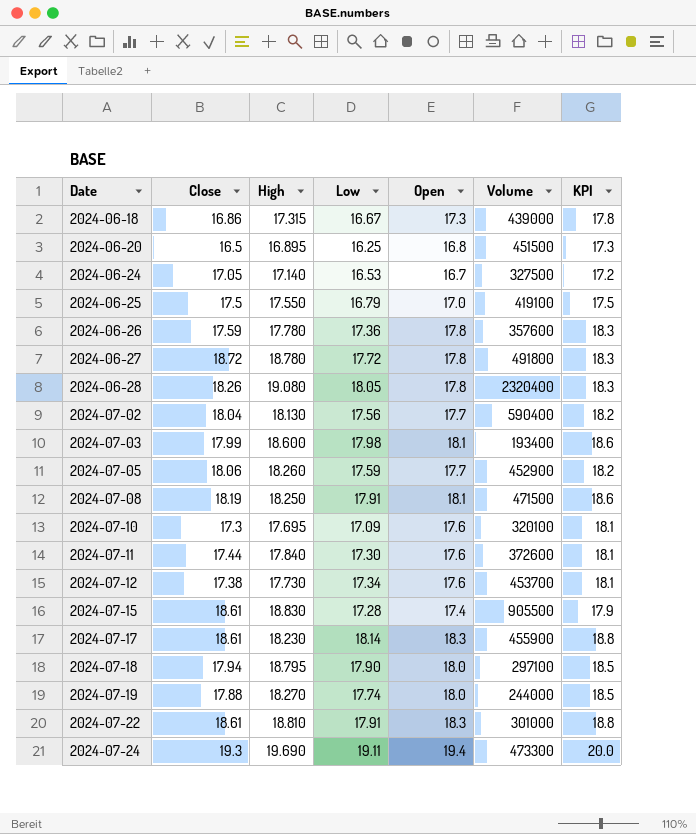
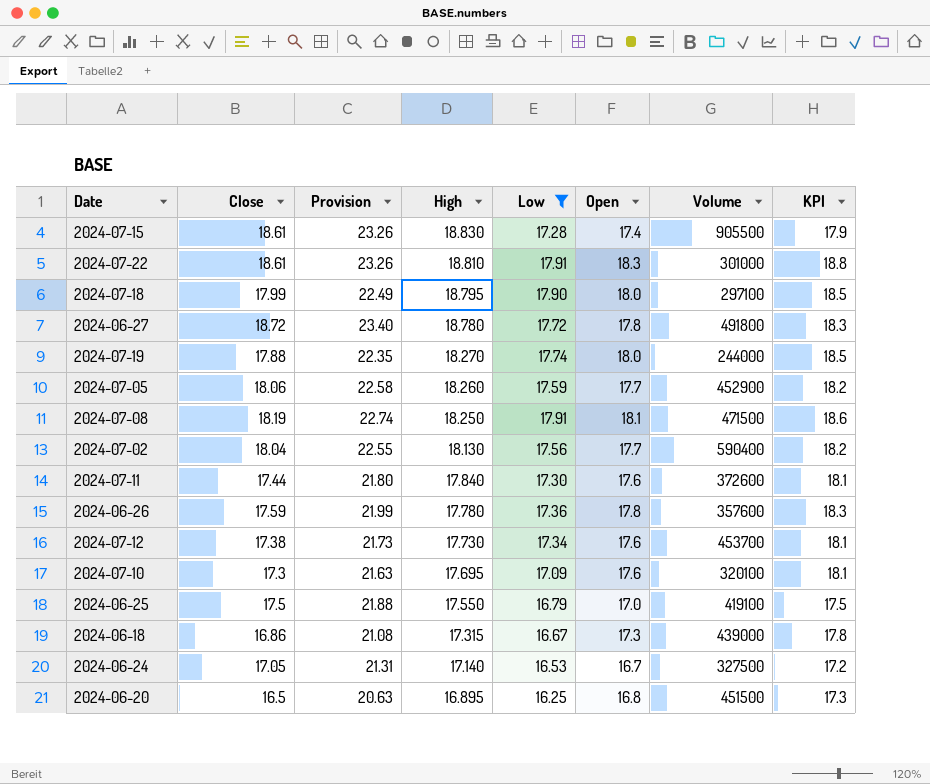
filter: none -> Low <= 17.91
row order: Date ascending -> High descending
column Provision | formula: none -> [Close] * 1.25
2024-07-18 | Close: 17.94 -> 17.99

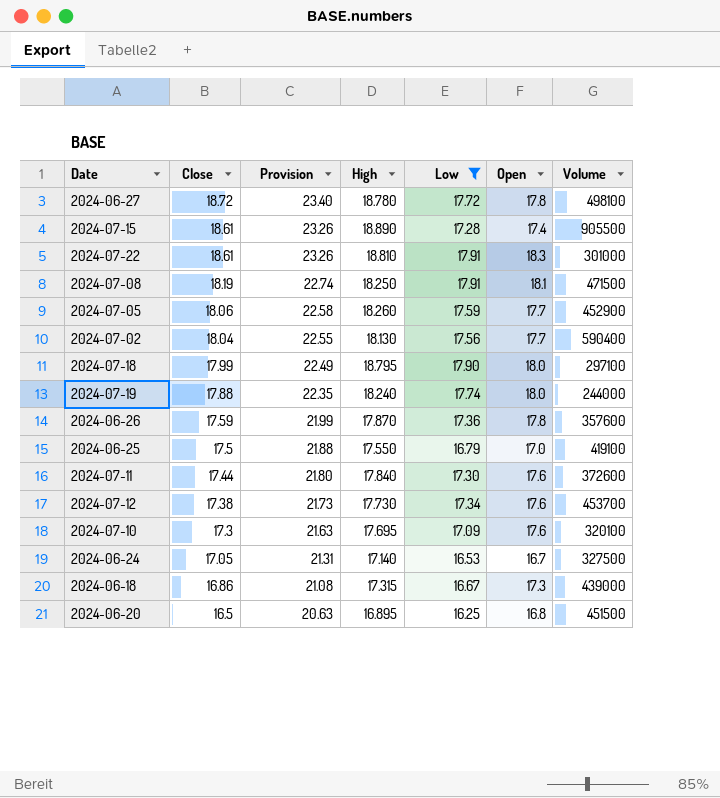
row order: High descending -> Close descending
column KPI | formula: [Open] * 1.03 -> none
2024-06-27 | Volume: 491800 -> 498100
2024-07-15 | High: 18.830 -> 18.890
2024-07-19 | High: 18.270 -> 18.240
2024-06-26 | High: 17.780 -> 17.870

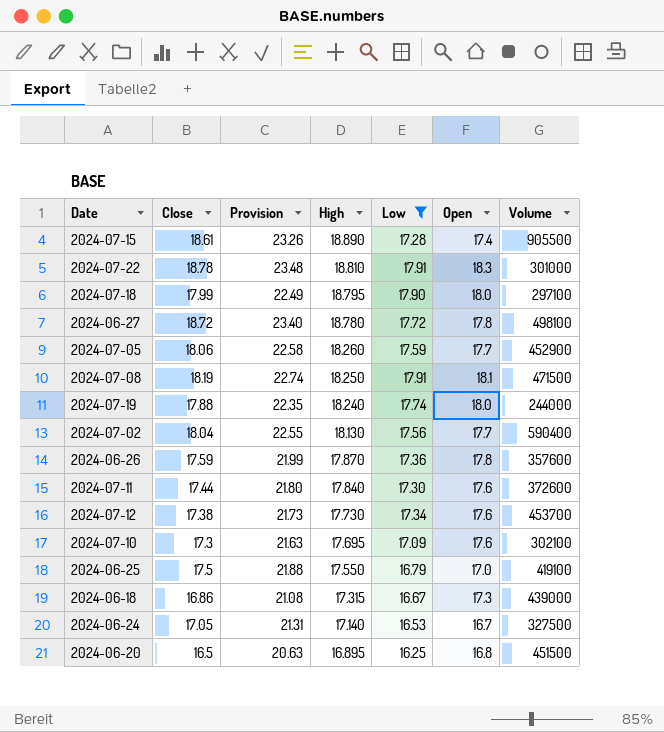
row order: Close descending -> High descending
2024-07-22 | Close: 18.61 -> 18.78
2024-07-22 | Provision: 23.26 -> 23.48
2024-07-10 | Volume: 320100 -> 302100

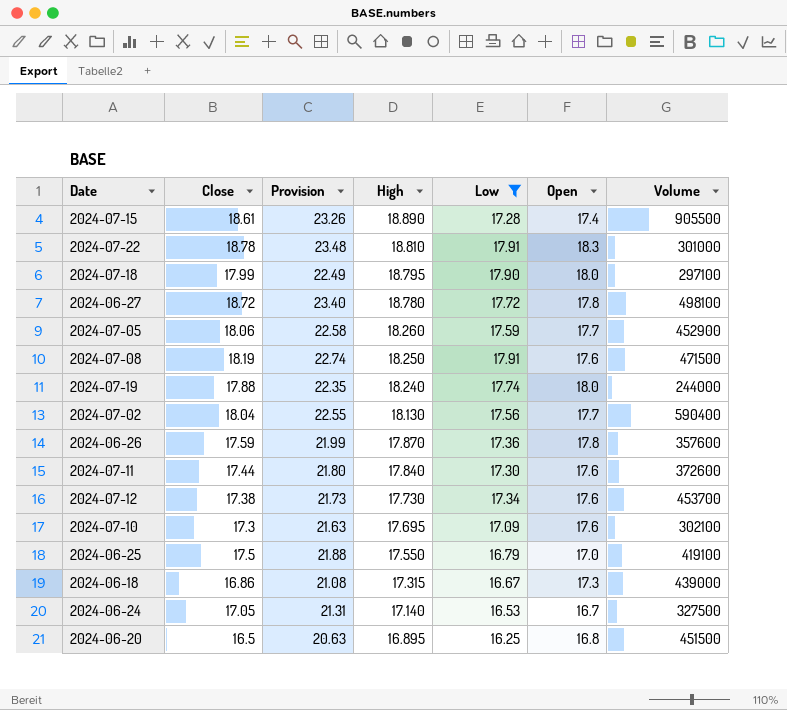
2024-07-08 | Open: 18.1 -> 17.6

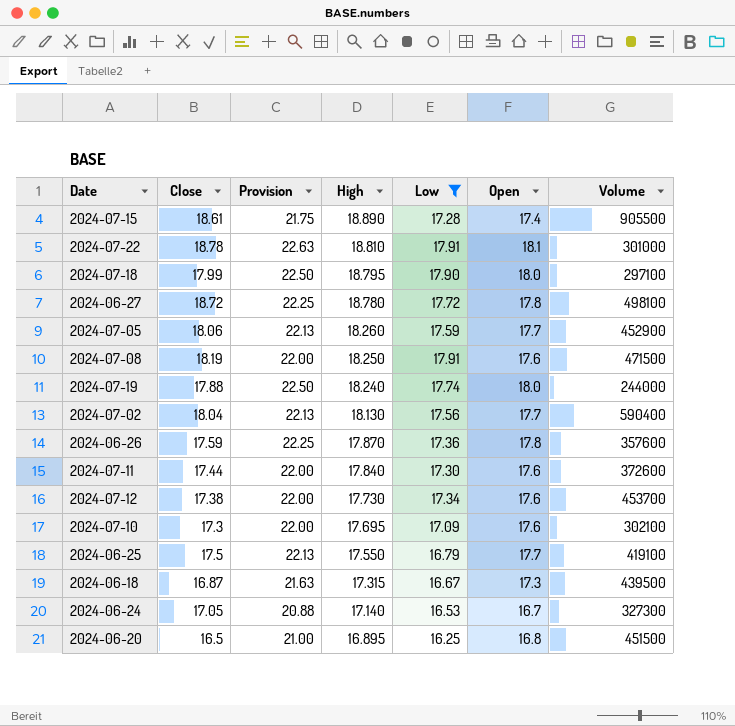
column Provision | formula: [Close] * 1.25 -> [Open] * 1.25
2024-07-22 | Open: 18.3 -> 18.1
2024-06-25 | Open: 17.0 -> 17.7
2024-06-18 | Close: 16.86 -> 16.87
2024-06-18 | Volume: 439000 -> 439500
2024-06-24 | Volume: 327500 -> 327300

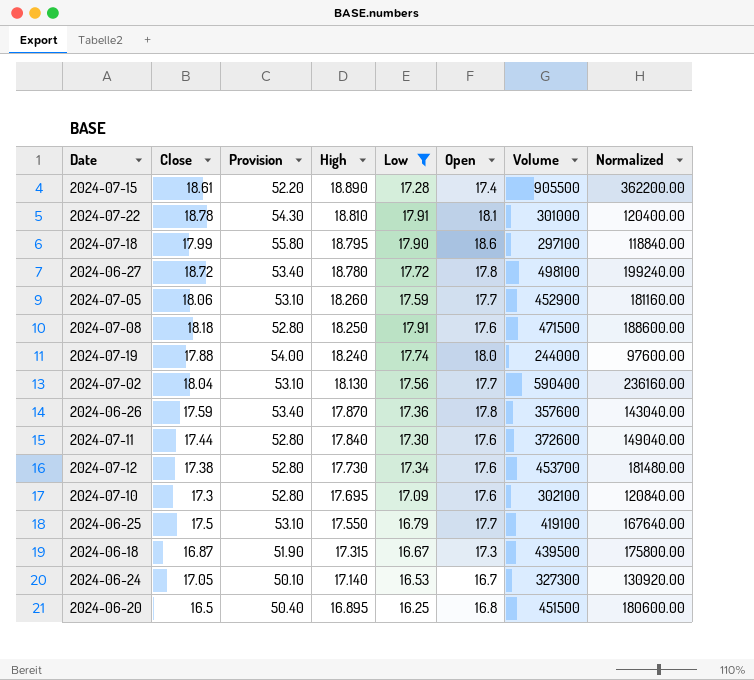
column Provision | formula: [Open] * 1.25 -> [Open] * 3
column Normalized | formula: none -> [Volume] * 0.4
2024-07-18 | Open: 18.0 -> 18.6
2024-07-08 | Close: 18.19 -> 18.18

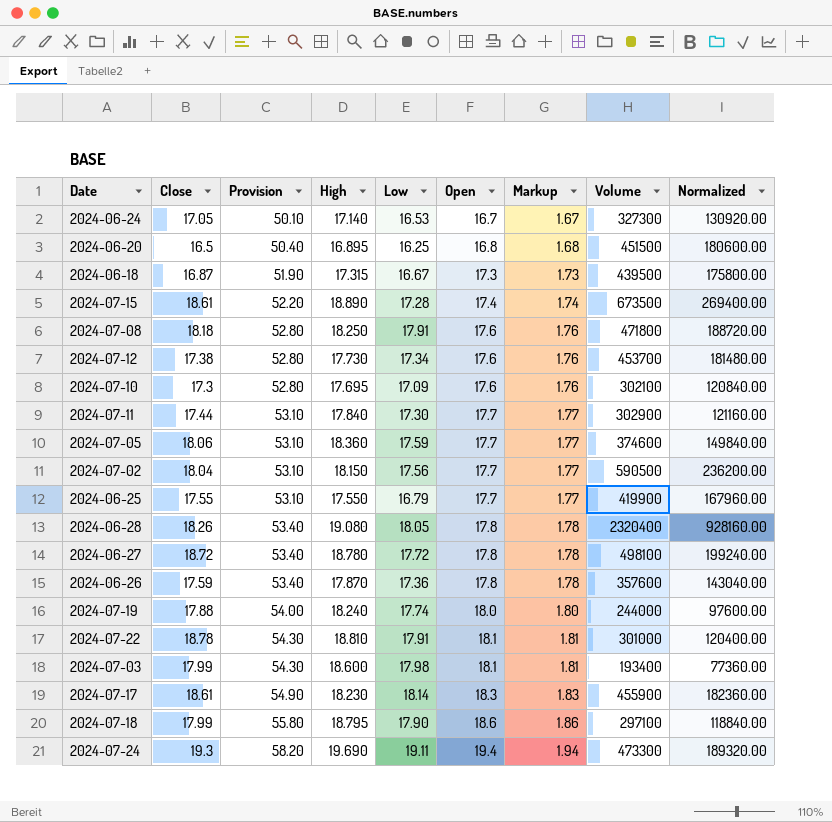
filter: Low <= 17.91 -> none
row order: High descending -> Provision ascending
column Markup | formula: none -> [Open] * 0.1
2024-07-15 | Volume: 905500 -> 673500
2024-07-15 | Normalized: 362200.00 -> 269400.00
2024-07-08 | Volume: 471500 -> 471800
2024-07-08 | Normalized: 188600.00 -> 188720.00
2024-07-11 | Provision: 52.80 -> 53.10
2024-07-11 | Open: 17.6 -> 17.7
2024-07-11 | Volume: 372600 -> 302900
2024-07-11 | Normalized: 149040.00 -> 121160.00
2024-07-05 | High: 18.260 -> 18.360
2024-07-05 | Volume: 452900 -> 374600
2024-07-05 | Normalized: 181160.00 -> 149840.00
2024-07-02 | High: 18.130 -> 18.150
2024-07-02 | Volume: 590400 -> 590500
2024-07-02 | Normalized: 236160.00 -> 236200.00
2024-06-25 | Close: 17.5 -> 17.55
2024-06-25 | Volume: 419100 -> 419900
2024-06-25 | Normalized: 167640.00 -> 167960.00

